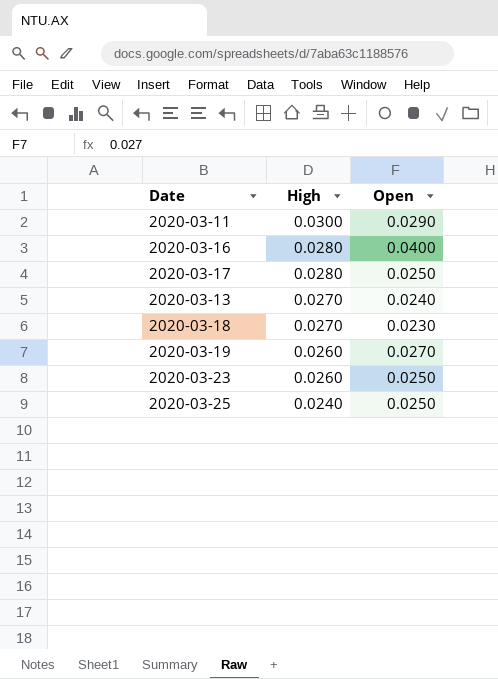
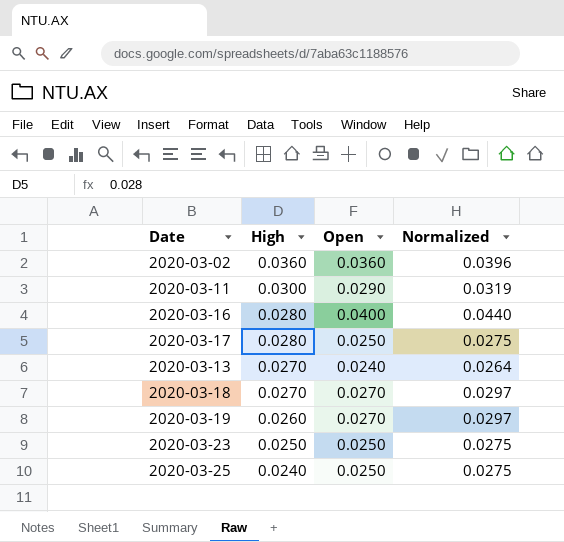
column Normalized | formula: none -> [Open] * 1.1
row 2020-03-02: none -> 0.0360 | 0.0360 | 0.0396
2020-03-18 | Open: 0.0230 -> 0.0270
2020-03-23 | High: 0.0260 -> 0.0250

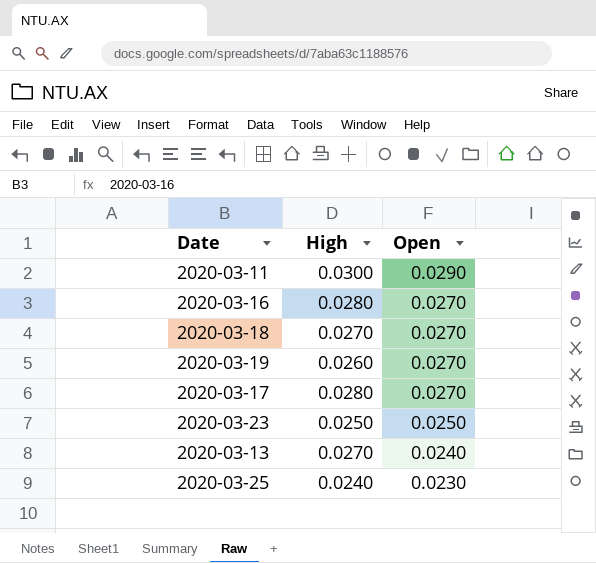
row order: High descending -> Open descending
column Normalized | formula: [Open] * 1.1 -> none
row 2020-03-02: 0.0360 | 0.0360 | 0.0396 -> none
2020-03-16 | Open: 0.0400 -> 0.0270
2020-03-17 | Open: 0.0250 -> 0.0270
2020-03-25 | Open: 0.0250 -> 0.0230

